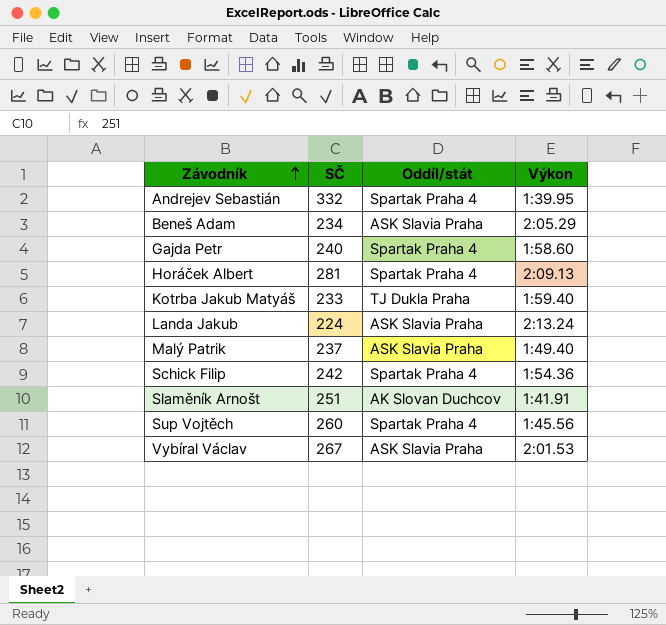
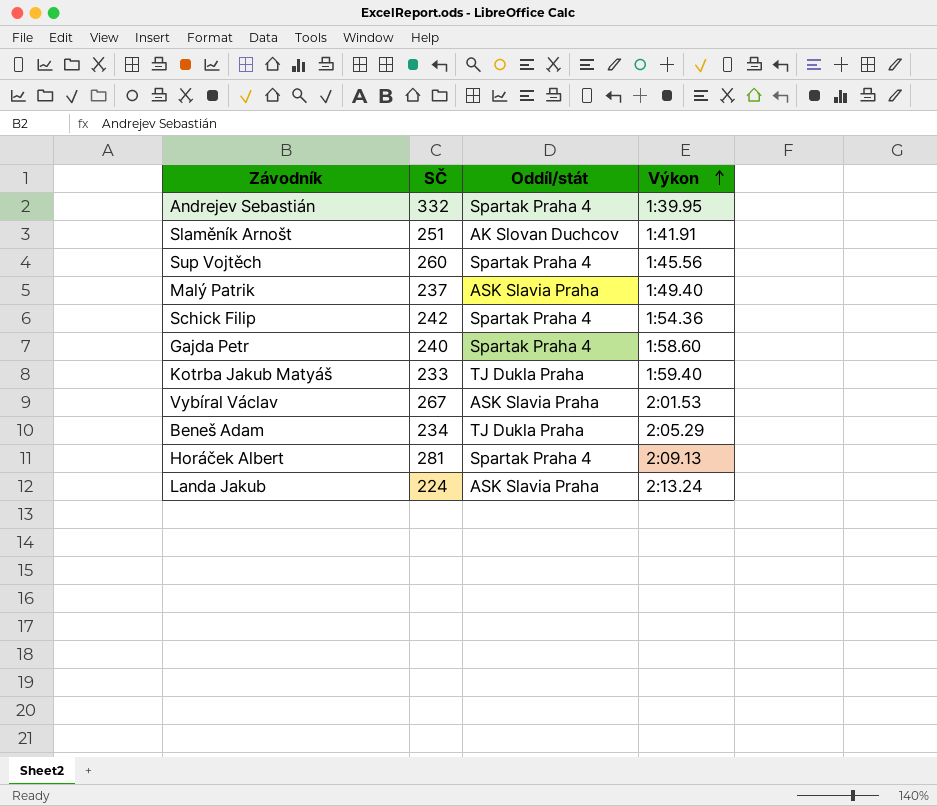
row order: Závodník ascending -> Výkon ascending
Beneš Adam | Oddíl/stát: ASK Slavia Praha -> TJ Dukla Praha

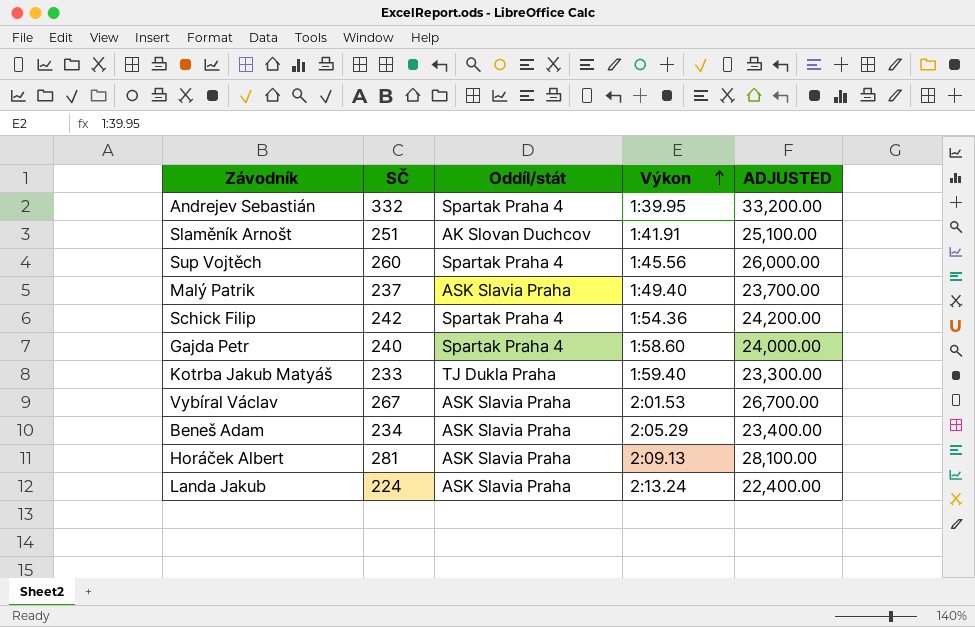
column ADJUSTED | formula: none -> [SČ] * 100
Beneš Adam | Oddíl/stát: TJ Dukla Praha -> ASK Slavia Praha
Horáček Albert | Oddíl/stát: Spartak Praha 4 -> ASK Slavia Praha

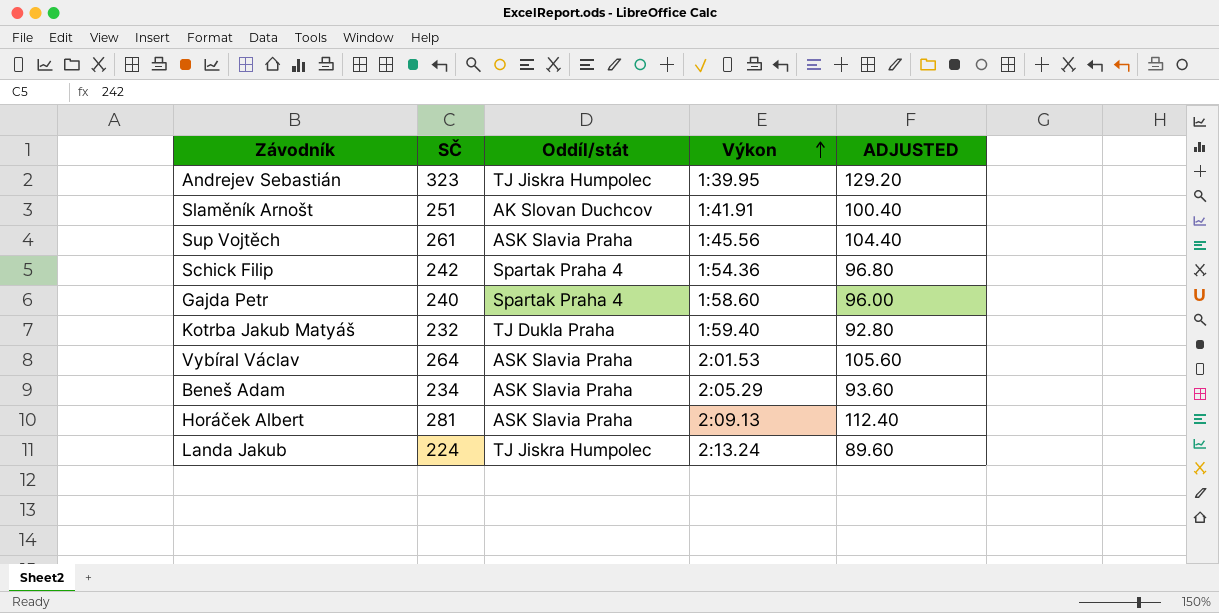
column ADJUSTED | formula: [SČ] * 100 -> [SČ] * 0.4
row Malý Patrik: 237 | ASK Slavia Praha | 1:49.40 | 23,700.00 -> none
Andrejev Sebastián | SČ: 332 -> 323
Andrejev Sebastián | Oddíl/stát: Spartak Praha 4 -> TJ Jiskra Humpolec
Sup Vojtěch | SČ: 260 -> 261
Sup Vojtěch | Oddíl/stát: Spartak Praha 4 -> ASK Slavia Praha
Kotrba Jakub Matyáš | SČ: 233 -> 232
Vybíral Václav | SČ: 267 -> 264
Landa Jakub | Oddíl/stát: ASK Slavia Praha -> TJ Jiskra Humpolec

